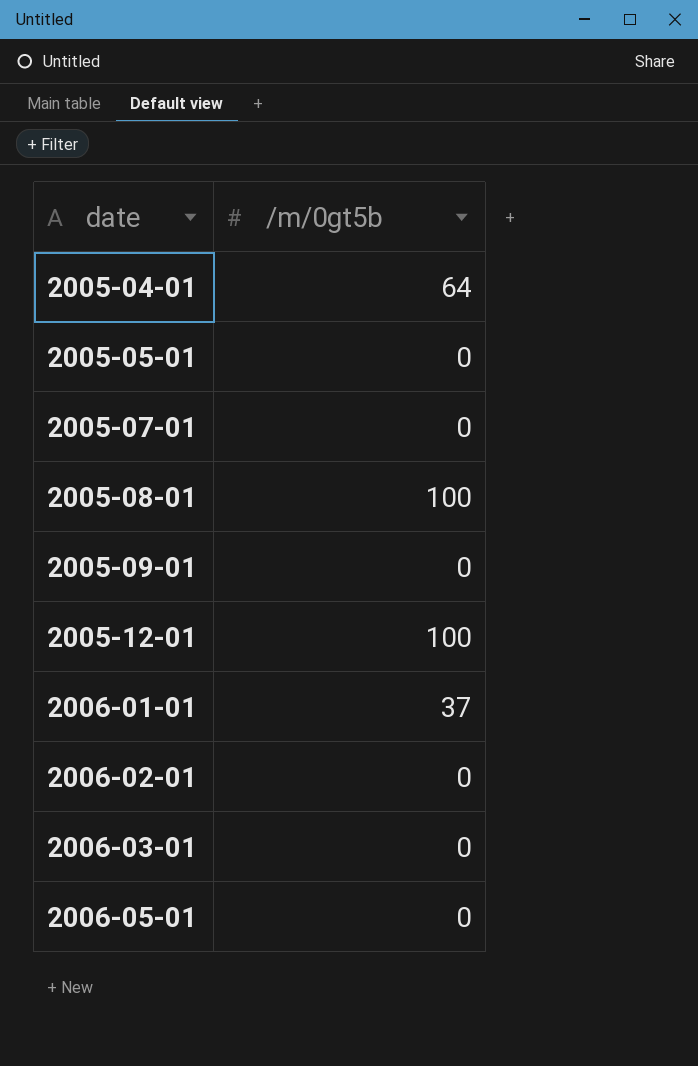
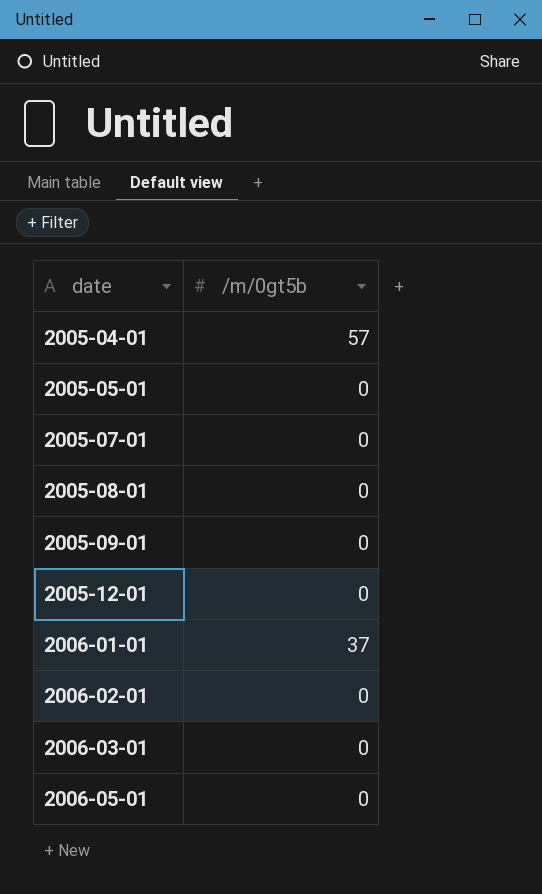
2005-04-01 | /m/0gt5b: 64 -> 57
2005-08-01 | /m/0gt5b: 100 -> 0
2005-12-01 | /m/0gt5b: 100 -> 0

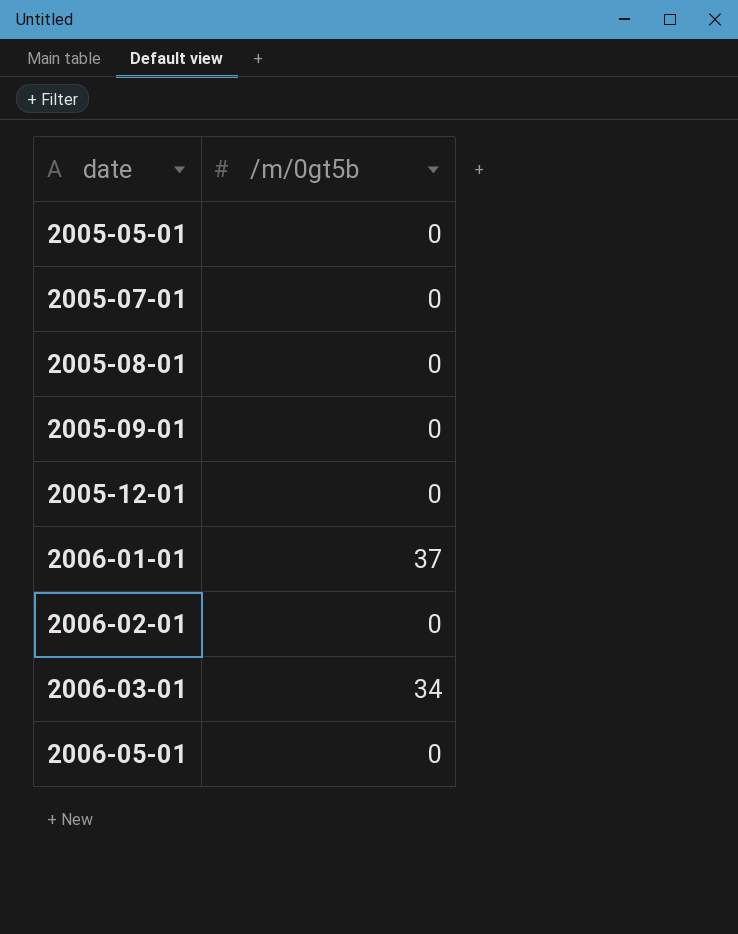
row 2005-04-01: 57 -> none
2006-03-01 | /m/0gt5b: 0 -> 34

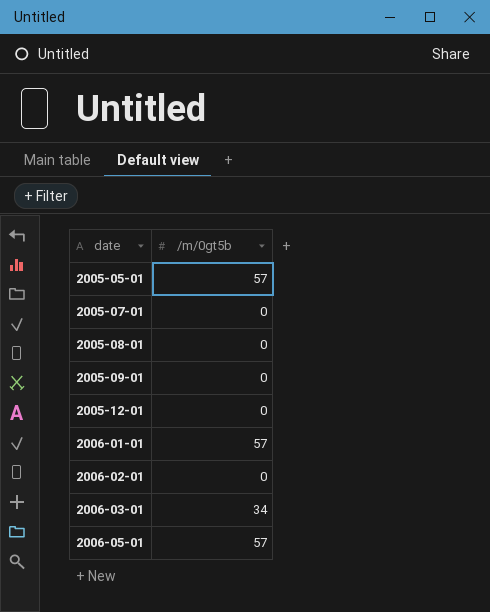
2005-05-01 | /m/0gt5b: 0 -> 57
2006-01-01 | /m/0gt5b: 37 -> 57
2006-05-01 | /m/0gt5b: 0 -> 57

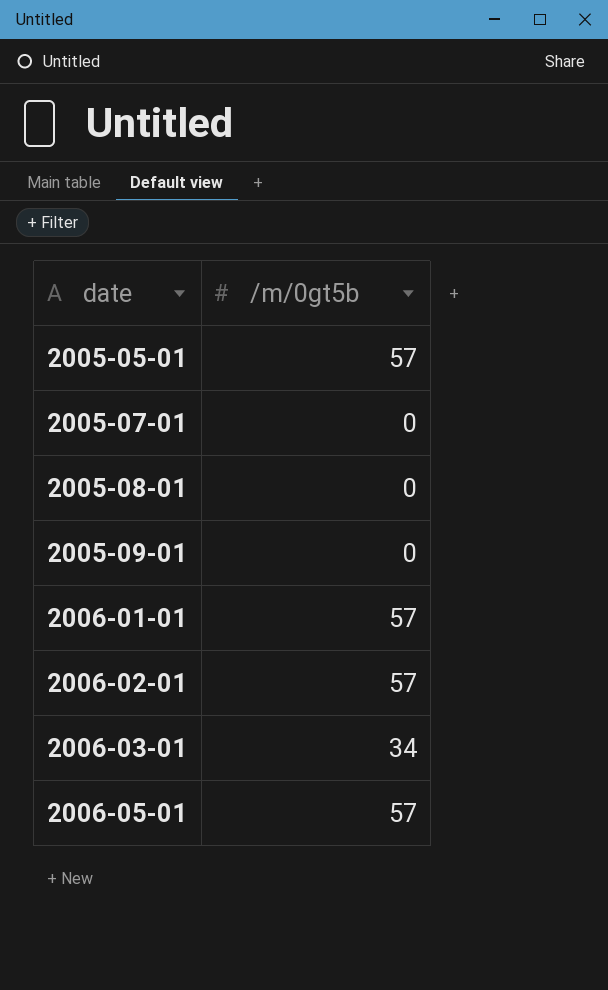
row 2005-12-01: 0 -> none
2006-02-01 | /m/0gt5b: 0 -> 57

